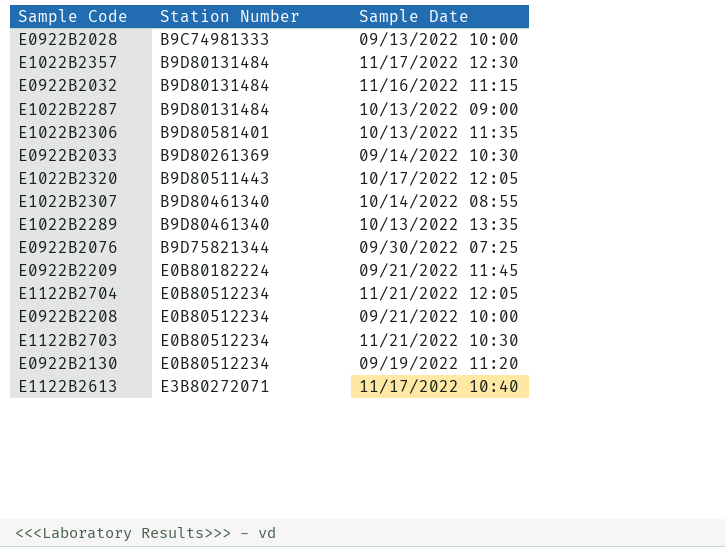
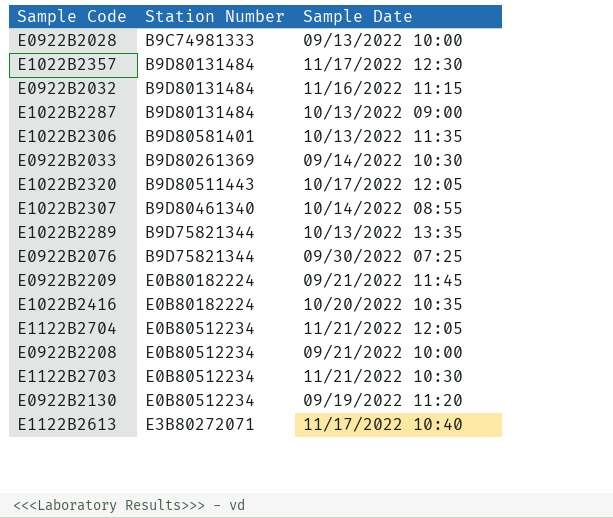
E1022B2289 | Station Number: B9D80461340 -> B9D75821344
row E1022B2416: none -> E0B80182224 | 10/20/2022 10:35

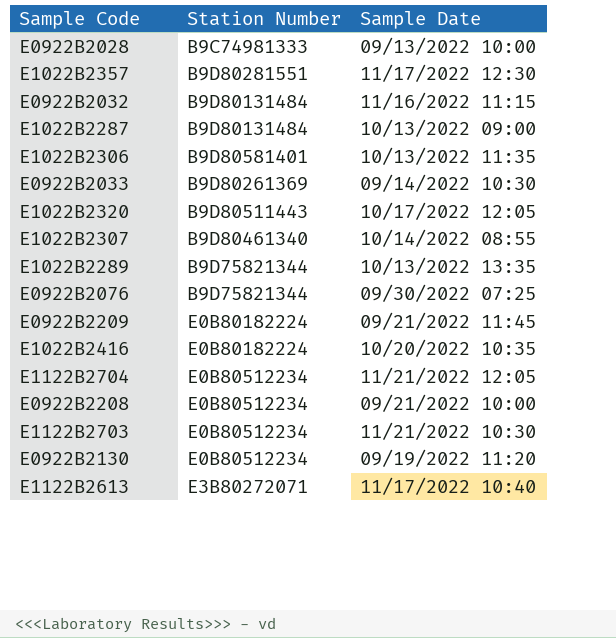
E1022B2357 | Station Number: B9D80131484 -> B9D80281551

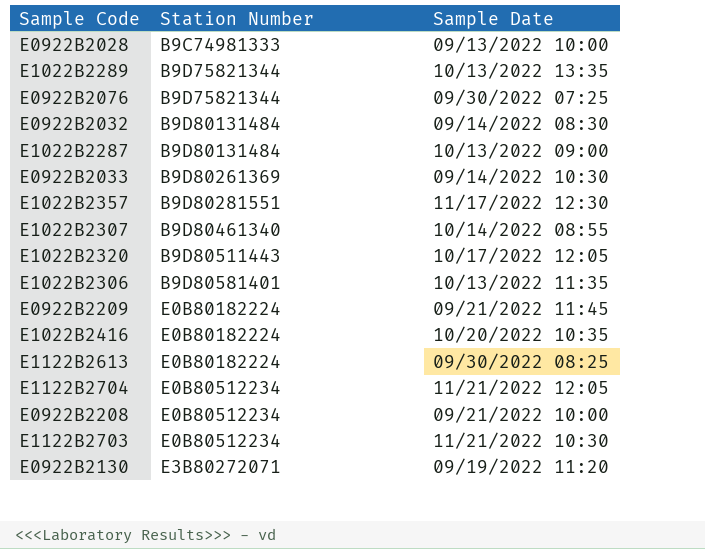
row order: none -> Station Number ascending
E0922B2032 | Sample Date: 11/16/2022 11:15 -> 09/14/2022 08:30
E1122B2613 | Station Number: E3B80272071 -> E0B80182224
E1122B2613 | Sample Date: 11/17/2022 10:40 -> 09/30/2022 08:25
E0922B2130 | Station Number: E0B80512234 -> E3B80272071

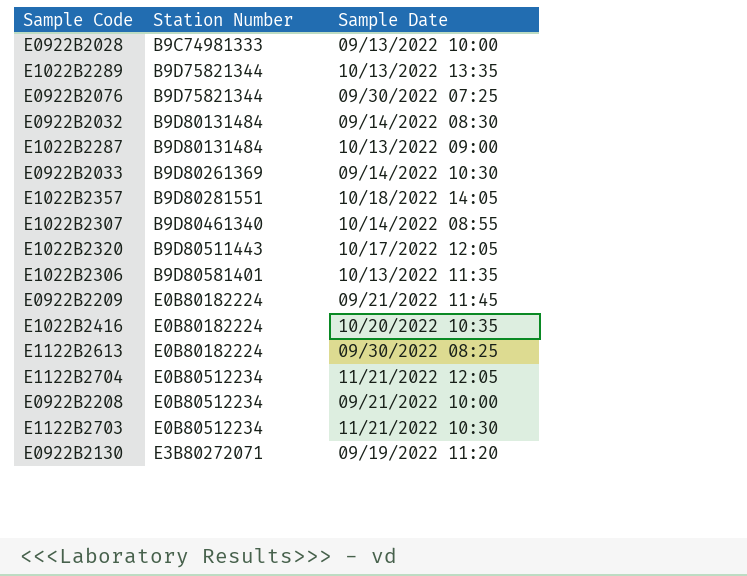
E1022B2357 | Sample Date: 11/17/2022 12:30 -> 10/18/2022 14:05

